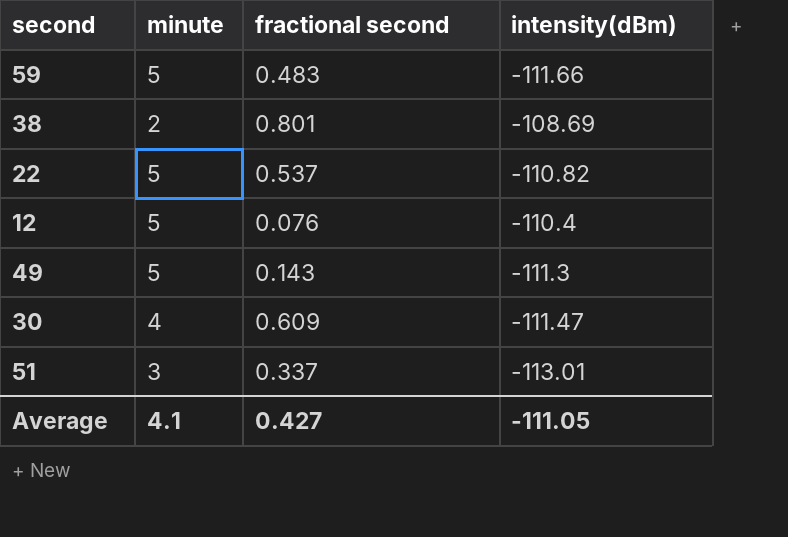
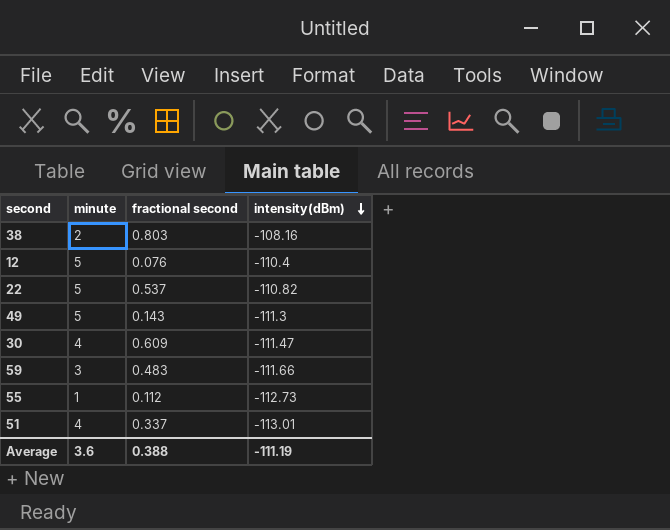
row order: none -> intensity(dBm) descending
38 | fractional second: 0.801 -> 0.803
38 | intensity(dBm): -108.69 -> -108.16
59 | minute: 5 -> 3
row 55: none -> 1 | 0.112 | -112.73
51 | minute: 3 -> 4
Average | minute: 4.1 -> 3.6
Average | fractional second: 0.427 -> 0.388
Average | intensity(dBm): -111.05 -> -111.19

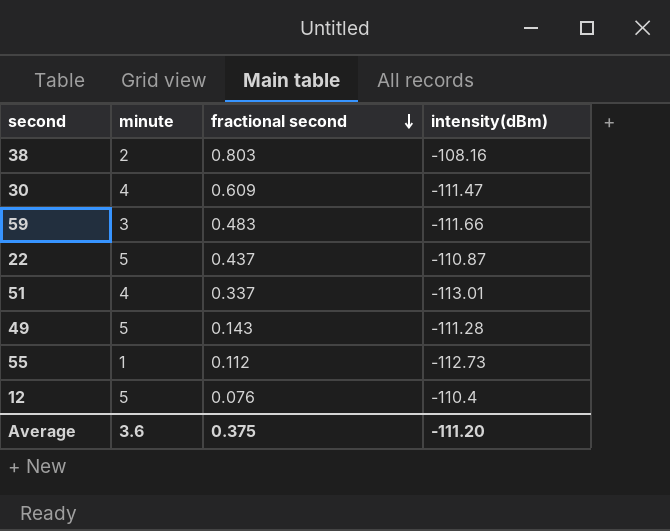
row order: intensity(dBm) descending -> fractional second descending
22 | fractional second: 0.537 -> 0.437
22 | intensity(dBm): -110.82 -> -110.87
49 | intensity(dBm): -111.3 -> -111.28
Average | fractional second: 0.388 -> 0.375
Average | intensity(dBm): -111.19 -> -111.20

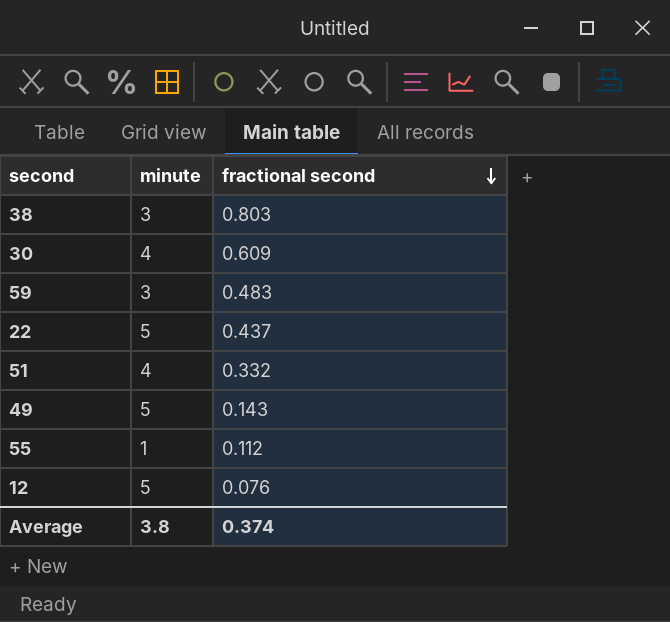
column intensity(dBm) | position: 4 -> none
38 | minute: 2 -> 3
51 | fractional second: 0.337 -> 0.332
Average | minute: 3.6 -> 3.8
Average | fractional second: 0.375 -> 0.374

